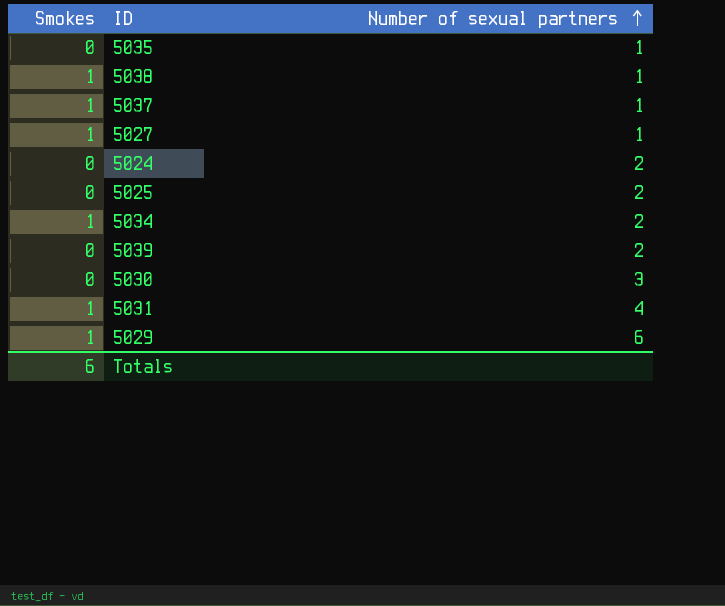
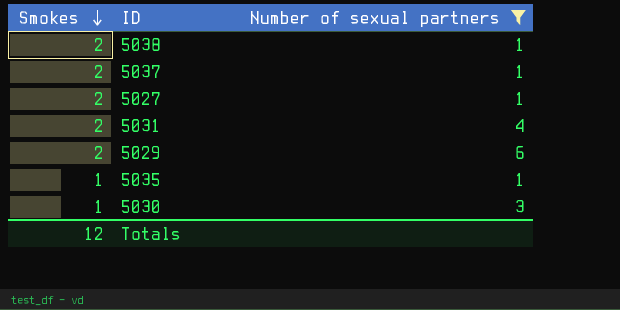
filter: none -> Number of sexual partners != 2
row order: Number of sexual partners ascending -> Smokes descending
5038 | Smokes: 1 -> 2
5037 | Smokes: 1 -> 2
5027 | Smokes: 1 -> 2
5031 | Smokes: 1 -> 2
5029 | Smokes: 1 -> 2
5035 | Smokes: 0 -> 1
5030 | Smokes: 0 -> 1
Totals | Smokes: 6 -> 12

